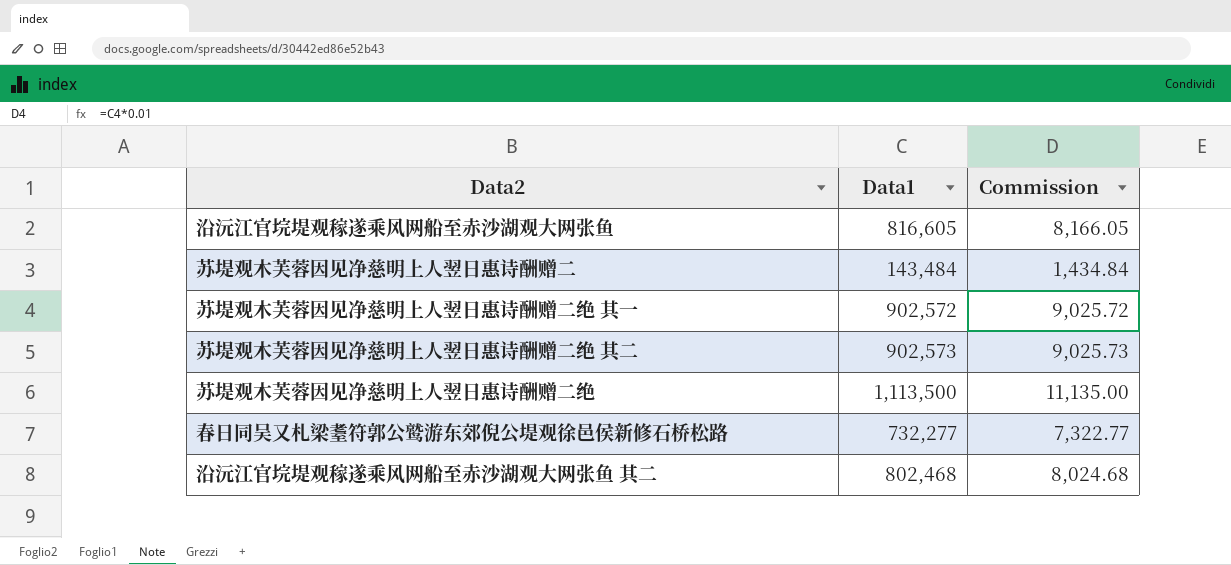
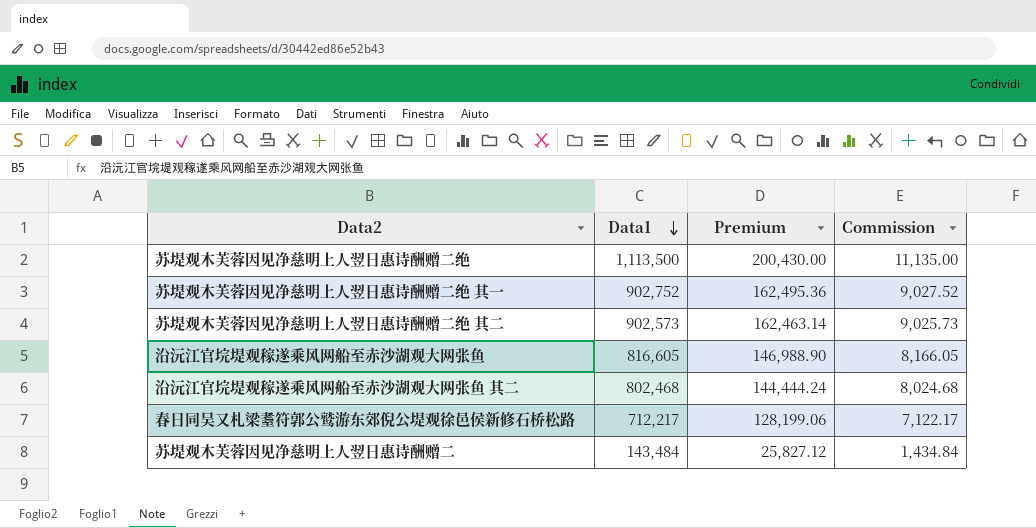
row order: none -> Data1 descending
column Premium | formula: none -> [Data1] * 0.18
苏堤观木芙蓉因见净慈明上人翌日惠诗酬赠二绝 其一 | Data1: 902,572 -> 902,752
苏堤观木芙蓉因见净慈明上人翌日惠诗酬赠二绝 其一 | Commission: 9,025.72 -> 9,027.52
春日同吴又札梁耋符郭公鹫游东郊倪公堤观徐邑侯新修石桥松路 | Data1: 732,277 -> 712,217
春日同吴又札梁耋符郭公鹫游东郊倪公堤观徐邑侯新修石桥松路 | Commission: 7,322.77 -> 7,122.17

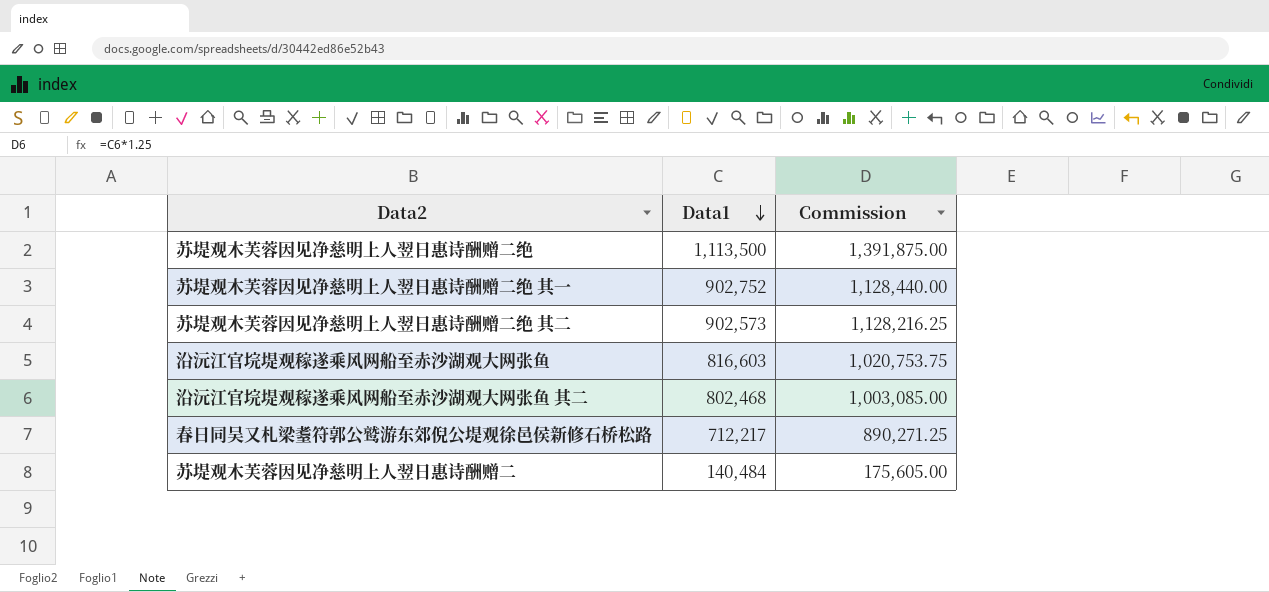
column Premium | formula: [Data1] * 0.18 -> none
column Commission | formula: [Data1] * 0.01 -> [Data1] * 1.25
沿沅江官垸堤观稼遂乘风网船至赤沙湖观大网张鱼 | Data1: 816,605 -> 816,603
苏堤观木芙蓉因见净慈明上人翌日惠诗酬赠二 | Data1: 143,484 -> 140,484

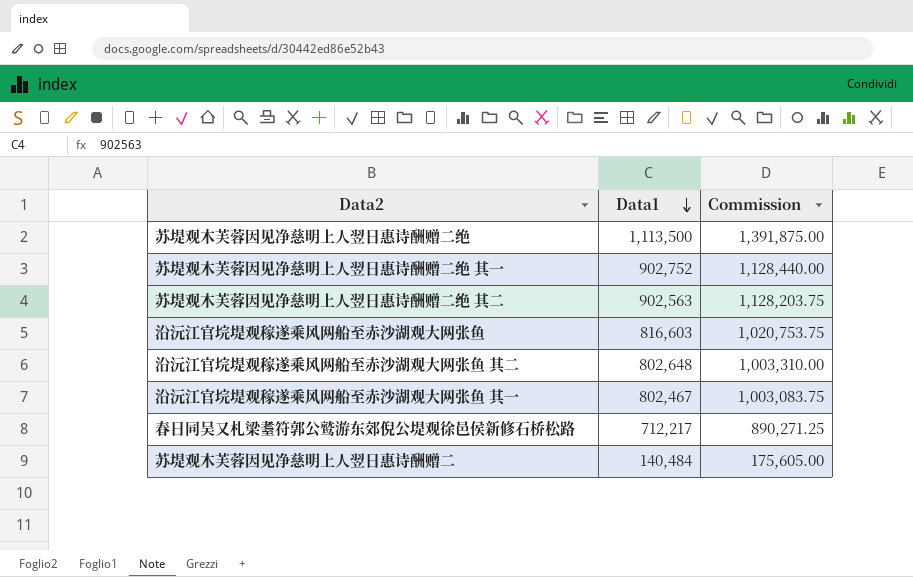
苏堤观木芙蓉因见净慈明上人翌日惠诗酬赠二绝 其二 | Data1: 902,573 -> 902,563
苏堤观木芙蓉因见净慈明上人翌日惠诗酬赠二绝 其二 | Commission: 1,128,216.25 -> 1,128,203.75
沿沅江官垸堤观稼遂乘风网船至赤沙湖观大网张鱼 其二 | Data1: 802,468 -> 802,648
沿沅江官垸堤观稼遂乘风网船至赤沙湖观大网张鱼 其二 | Commission: 1,003,085.00 -> 1,003,310.00
row 沿沅江官垸堤观稼遂乘风网船至赤沙湖观大网张鱼 其一: none -> 802,467 | 1,003,083.75

